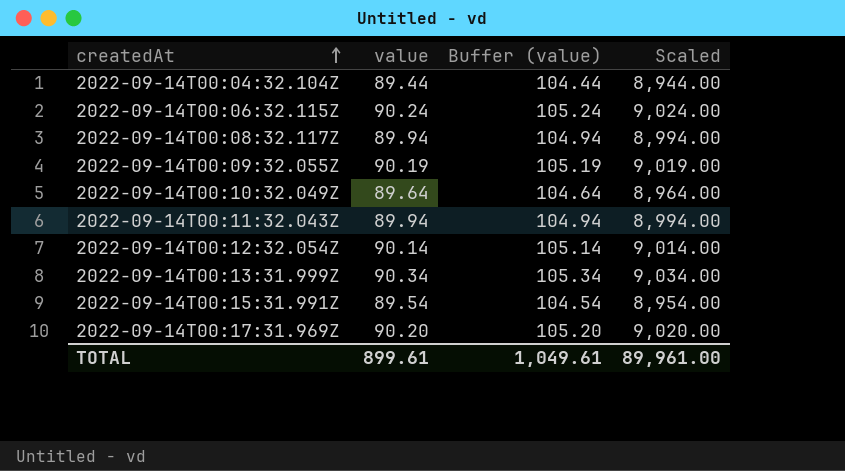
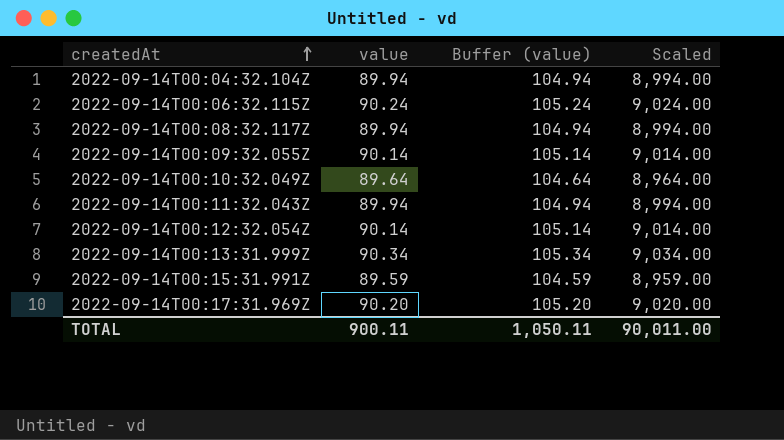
2022-09-14T00:04:32.104Z | value: 89.44 -> 89.94
2022-09-14T00:04:32.104Z | Buffer (value): 104.44 -> 104.94
2022-09-14T00:04:32.104Z | Scaled: 8,944.00 -> 8,994.00
2022-09-14T00:09:32.055Z | value: 90.19 -> 90.14
2022-09-14T00:09:32.055Z | Buffer (value): 105.19 -> 105.14
2022-09-14T00:09:32.055Z | Scaled: 9,019.00 -> 9,014.00
2022-09-14T00:15:31.991Z | value: 89.54 -> 89.59
2022-09-14T00:15:31.991Z | Buffer (value): 104.54 -> 104.59
2022-09-14T00:15:31.991Z | Scaled: 8,954.00 -> 8,959.00
TOTAL | value: 899.61 -> 900.11
TOTAL | Buffer (value): 1,049.61 -> 1,050.11
TOTAL | Scaled: 89,961.00 -> 90,011.00

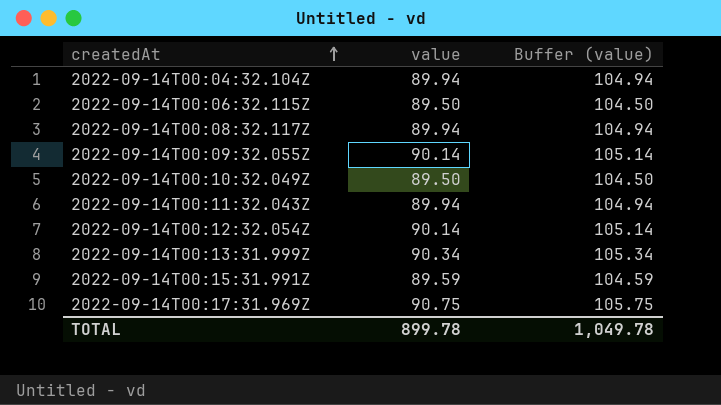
column Scaled | formula: [value] * 100 -> none
2022-09-14T00:06:32.115Z | value: 90.24 -> 89.50
2022-09-14T00:06:32.115Z | Buffer (value): 105.24 -> 104.50
2022-09-14T00:10:32.049Z | value: 89.64 -> 89.50
2022-09-14T00:10:32.049Z | Buffer (value): 104.64 -> 104.50
2022-09-14T00:17:31.969Z | value: 90.20 -> 90.75
2022-09-14T00:17:31.969Z | Buffer (value): 105.20 -> 105.75
TOTAL | value: 900.11 -> 899.78
TOTAL | Buffer (value): 1,050.11 -> 1,049.78

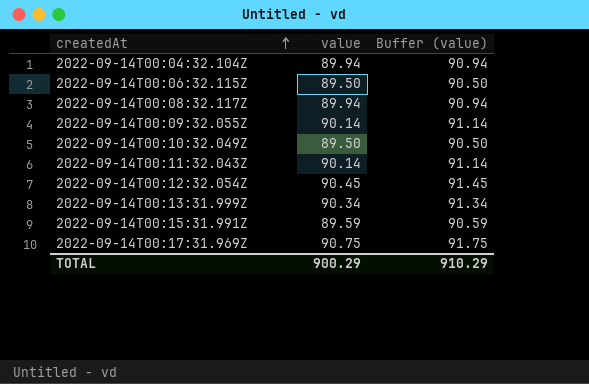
column Buffer (value) | formula: [value] + 15 -> [value] + 1
2022-09-14T00:11:32.043Z | value: 89.94 -> 90.14
2022-09-14T00:12:32.054Z | value: 90.14 -> 90.45
TOTAL | value: 899.78 -> 900.29
TOTAL | Buffer (value): 1,049.78 -> 910.29

